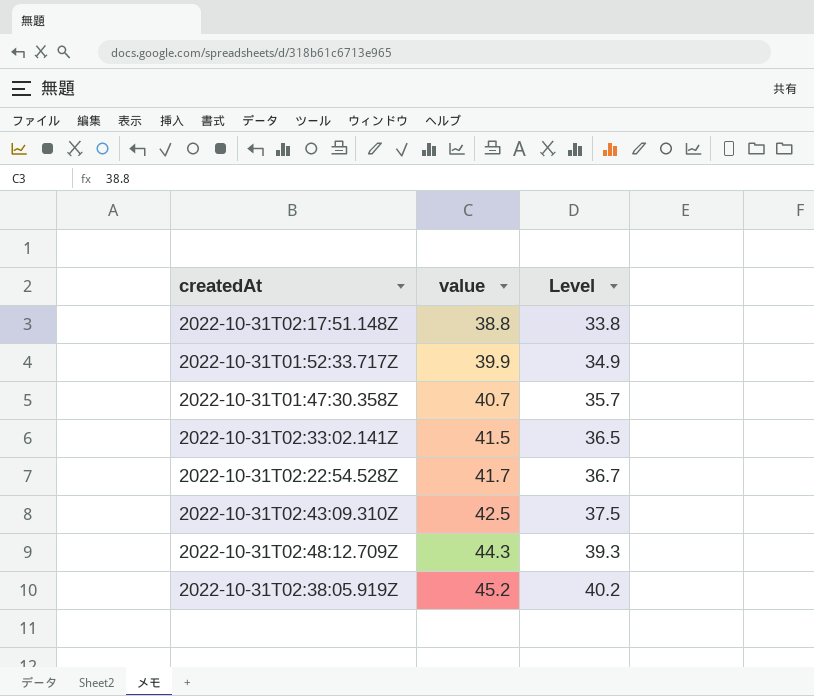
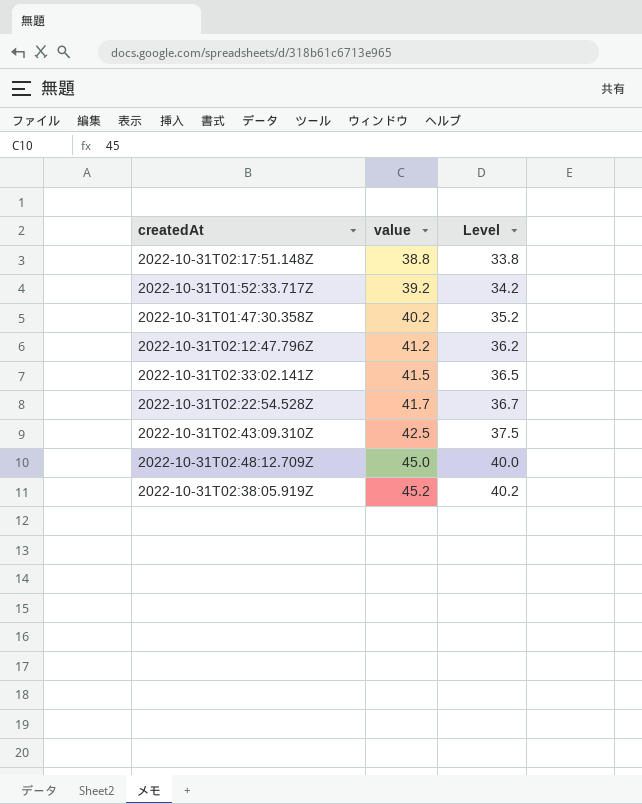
2022-10-31T01:52:33.717Z | value: 39.9 -> 39.2
2022-10-31T01:52:33.717Z | Level: 34.9 -> 34.2
2022-10-31T01:47:30.358Z | value: 40.7 -> 40.2
2022-10-31T01:47:30.358Z | Level: 35.7 -> 35.2
row 2022-10-31T02:12:47.796Z: none -> 41.2 | 36.2
2022-10-31T02:48:12.709Z | value: 44.3 -> 45.0
2022-10-31T02:48:12.709Z | Level: 39.3 -> 40.0

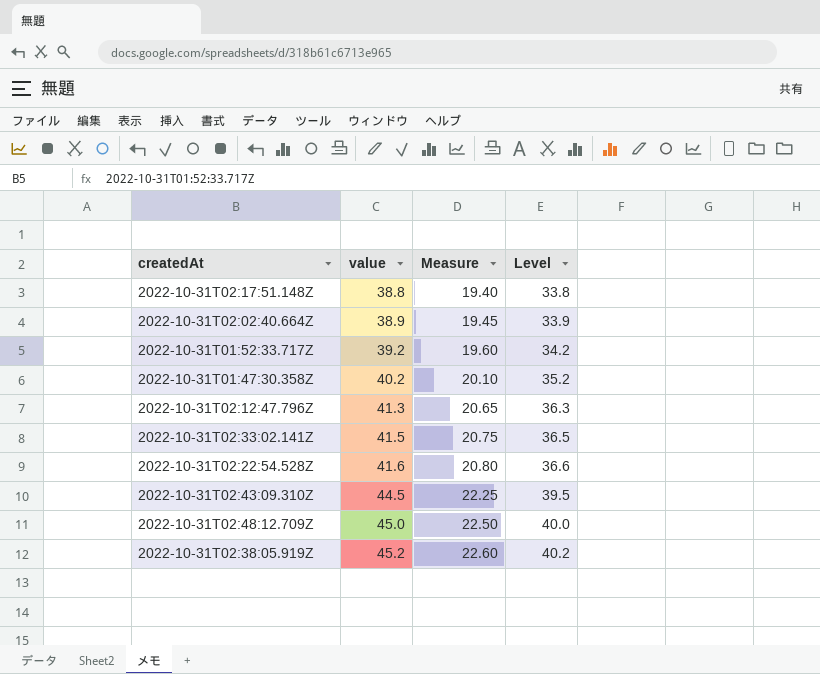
column Measure | formula: none -> [value] * 0.5
row 2022-10-31T02:02:40.664Z: none -> 38.9 | 19.45 | 33.9
2022-10-31T02:12:47.796Z | value: 41.2 -> 41.3
2022-10-31T02:12:47.796Z | Level: 36.2 -> 36.3
2022-10-31T02:22:54.528Z | value: 41.7 -> 41.6
2022-10-31T02:22:54.528Z | Level: 36.7 -> 36.6
2022-10-31T02:43:09.310Z | value: 42.5 -> 44.5
2022-10-31T02:43:09.310Z | Level: 37.5 -> 39.5

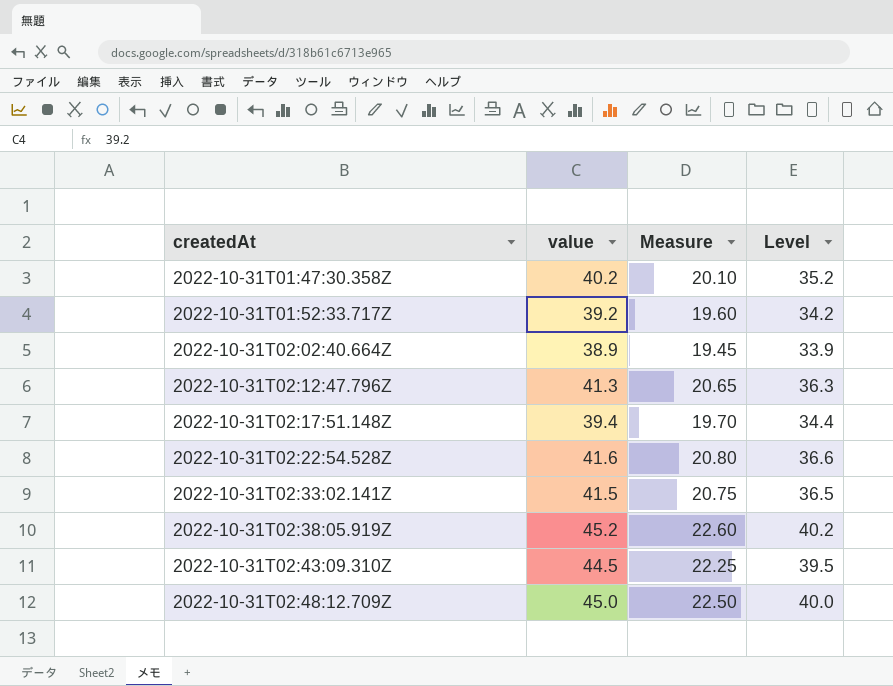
row order: value ascending -> createdAt ascending
2022-10-31T02:17:51.148Z | value: 38.8 -> 39.4
2022-10-31T02:17:51.148Z | Measure: 19.40 -> 19.70
2022-10-31T02:17:51.148Z | Level: 33.8 -> 34.4

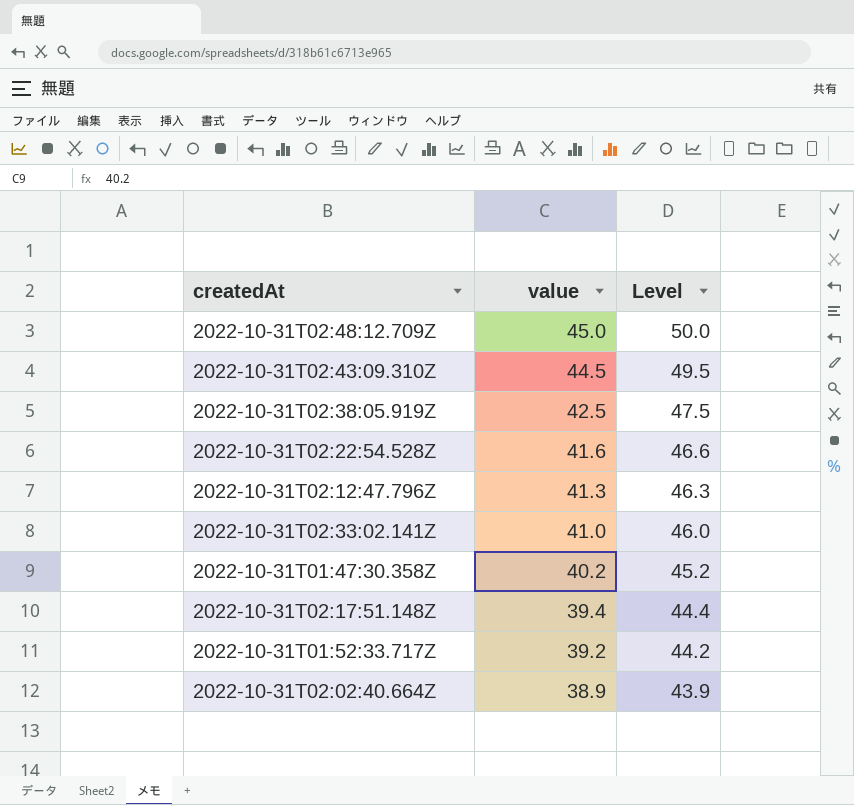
row order: createdAt ascending -> value descending
column Measure | formula: [value] * 0.5 -> none
column Level | formula: [value] - 5 -> [value] + 5
2022-10-31T02:38:05.919Z | value: 45.2 -> 42.5
2022-10-31T02:33:02.141Z | value: 41.5 -> 41.0

